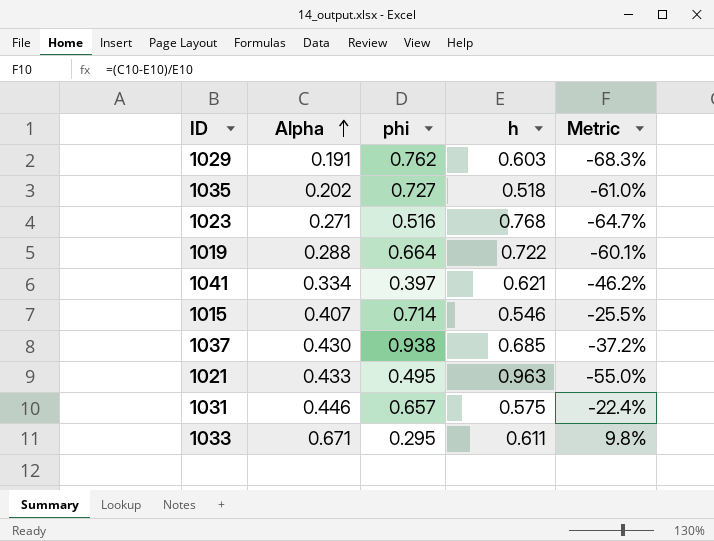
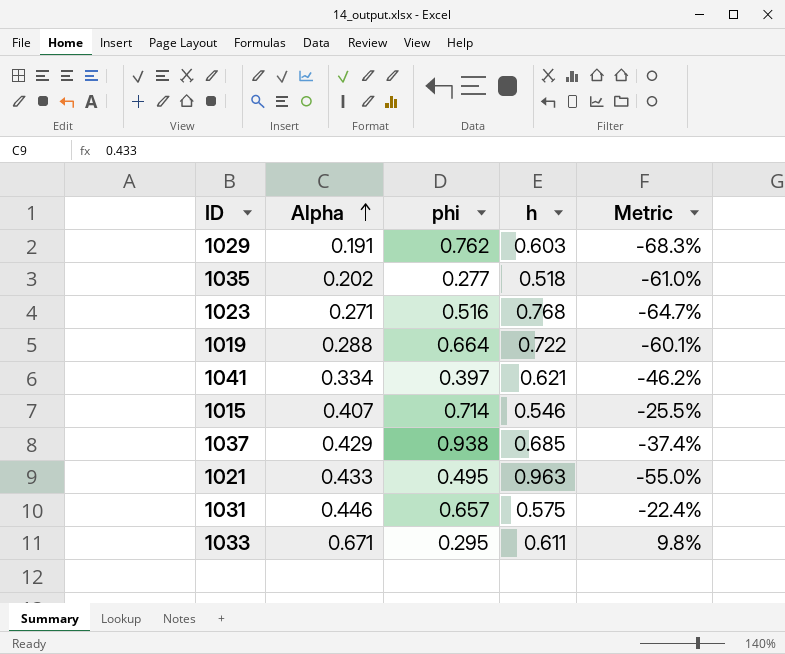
1035 | phi: 0.727 -> 0.277
1037 | Alpha: 0.430 -> 0.429
1037 | Metric: -37.2% -> -37.4%

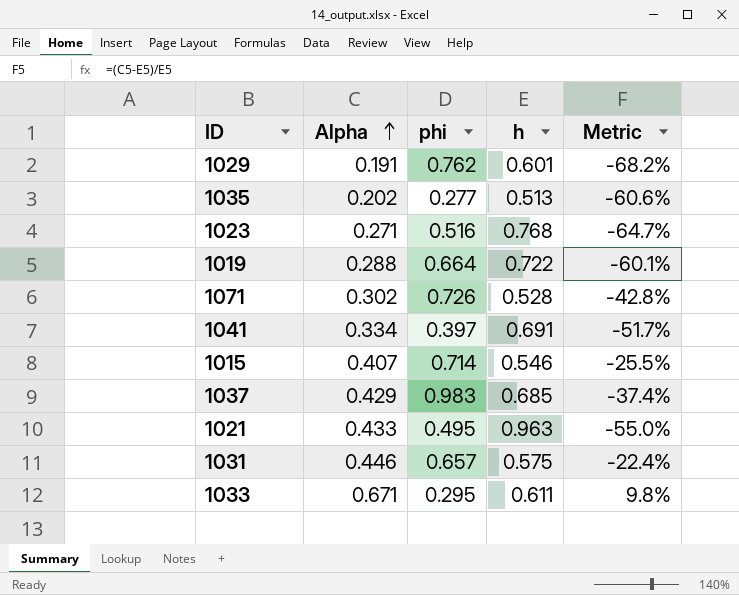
1029 | h: 0.603 -> 0.601
1029 | Metric: -68.3% -> -68.2%
1035 | h: 0.518 -> 0.513
1035 | Metric: -61.0% -> -60.6%
row 1071: none -> 0.302 | 0.726 | 0.528 | -42.8%
1041 | h: 0.621 -> 0.691
1041 | Metric: -46.2% -> -51.7%
1037 | phi: 0.938 -> 0.983

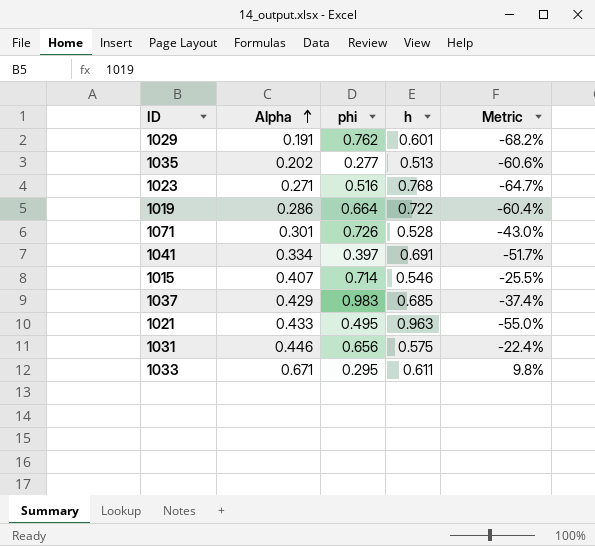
1019 | Alpha: 0.288 -> 0.286
1019 | Metric: -60.1% -> -60.4%
1071 | Alpha: 0.302 -> 0.301
1071 | Metric: -42.8% -> -43.0%
1031 | phi: 0.657 -> 0.656

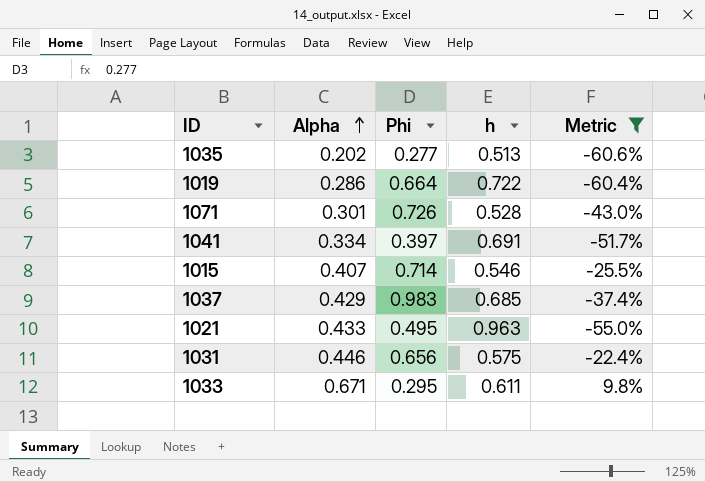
filter: none -> Metric >= -60.6%
column name: phi -> Phi

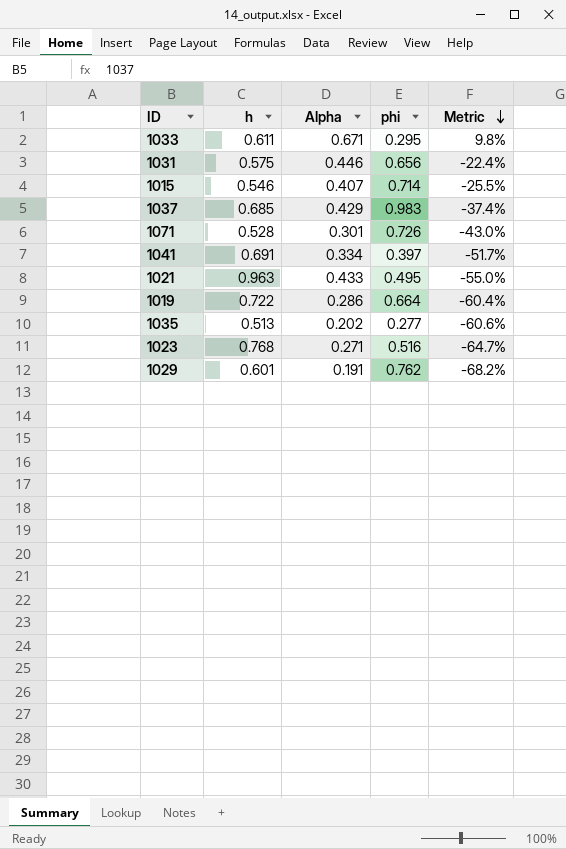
filter: Metric >= -60.6% -> none
row order: Alpha ascending -> Metric descending
column h | position: 4 -> 2
column name: Phi -> phi

